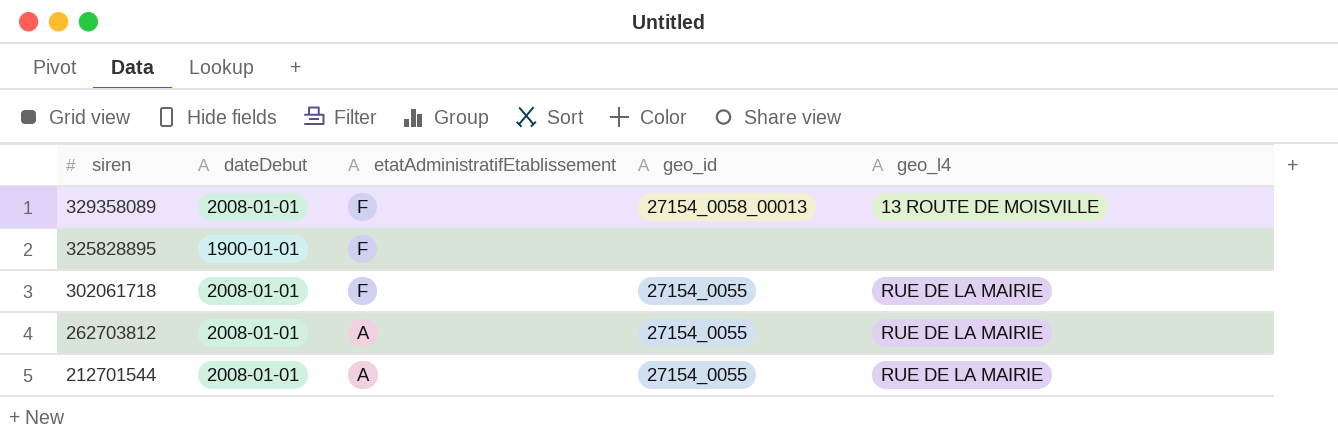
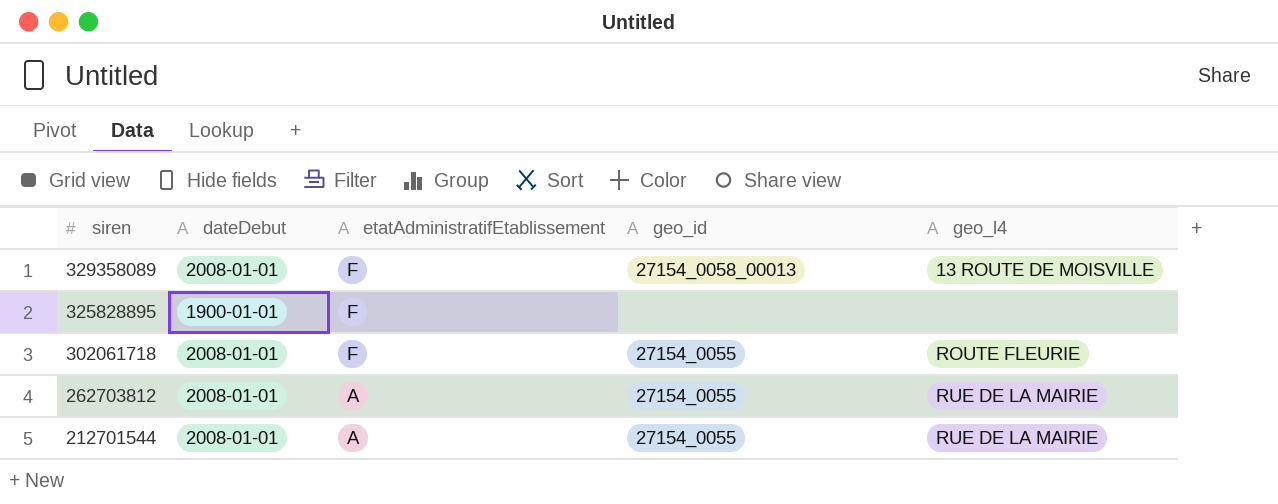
302061718 | geo_l4: RUE DE LA MAIRIE -> ROUTE FLEURIE

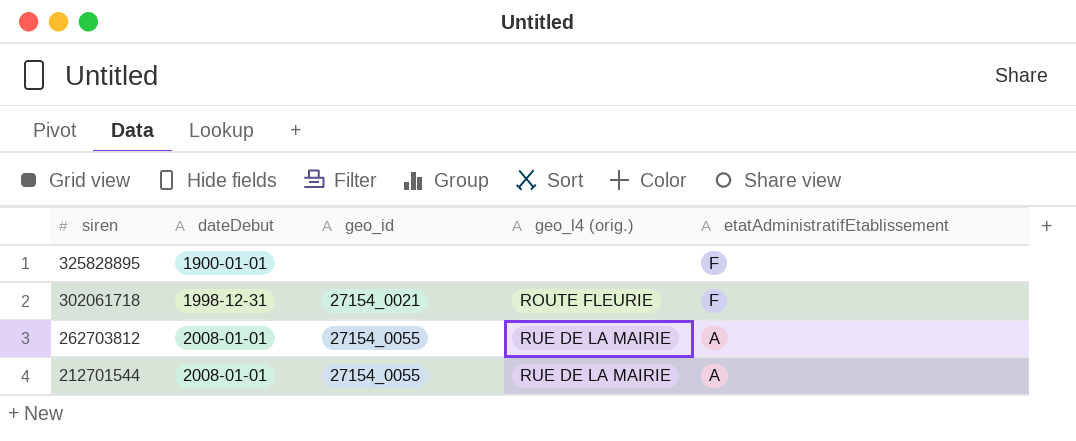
column name: geo_l4 -> geo_l4 (orig.)
column etatAdministratifEtablissement | position: 3 -> 5
row 329358089: 2008-01-01 | F | 27154_0058_00013 | 13 ROUTE DE MOISVILLE -> none
302061718 | dateDebut: 2008-01-01 -> 1998-12-31
302061718 | geo_id: 27154_0055 -> 27154_0021

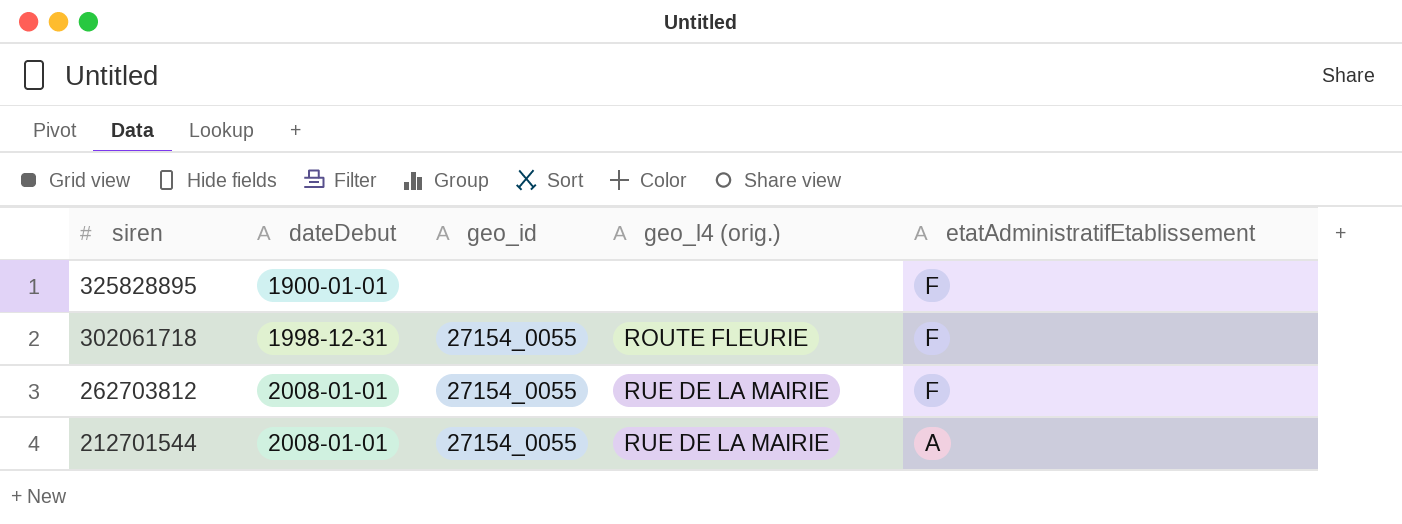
302061718 | geo_id: 27154_0021 -> 27154_0055
262703812 | etatAdministratifEtablissement: A -> F

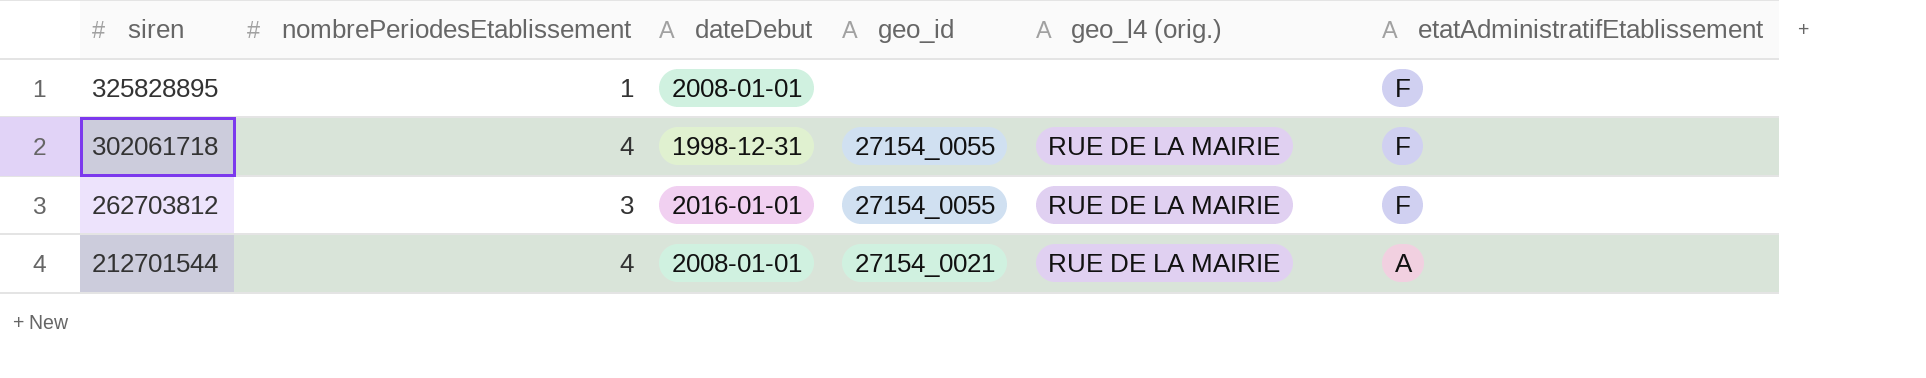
column nombrePeriodesEtablissement | position: none -> 2
325828895 | dateDebut: 1900-01-01 -> 2008-01-01
302061718 | geo_l4 (orig.): ROUTE FLEURIE -> RUE DE LA MAIRIE
262703812 | dateDebut: 2008-01-01 -> 2016-01-01
212701544 | geo_id: 27154_0055 -> 27154_0021

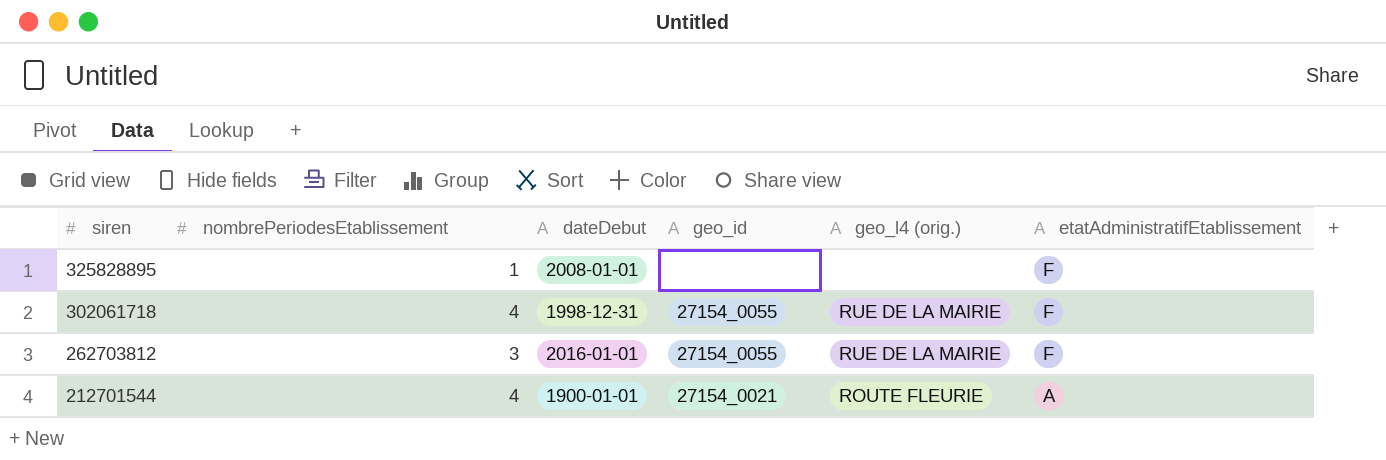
212701544 | dateDebut: 2008-01-01 -> 1900-01-01
212701544 | geo_l4 (orig.): RUE DE LA MAIRIE -> ROUTE FLEURIE

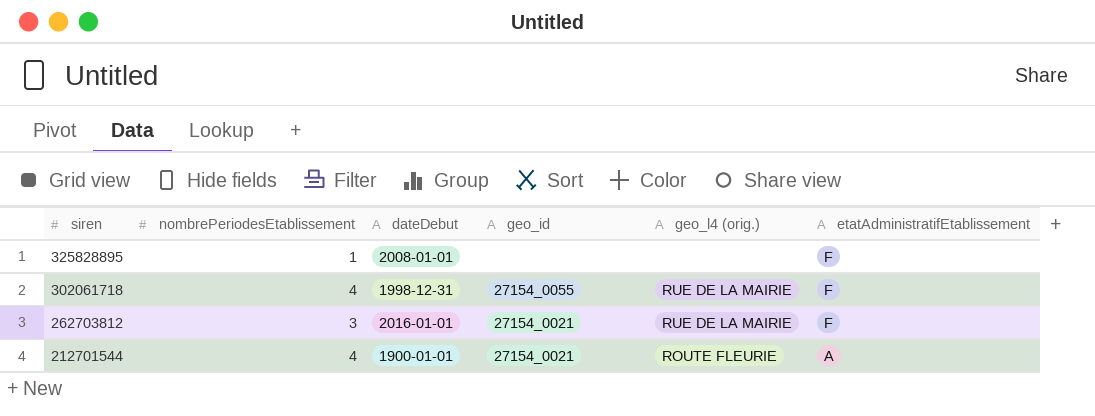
262703812 | geo_id: 27154_0055 -> 27154_0021

